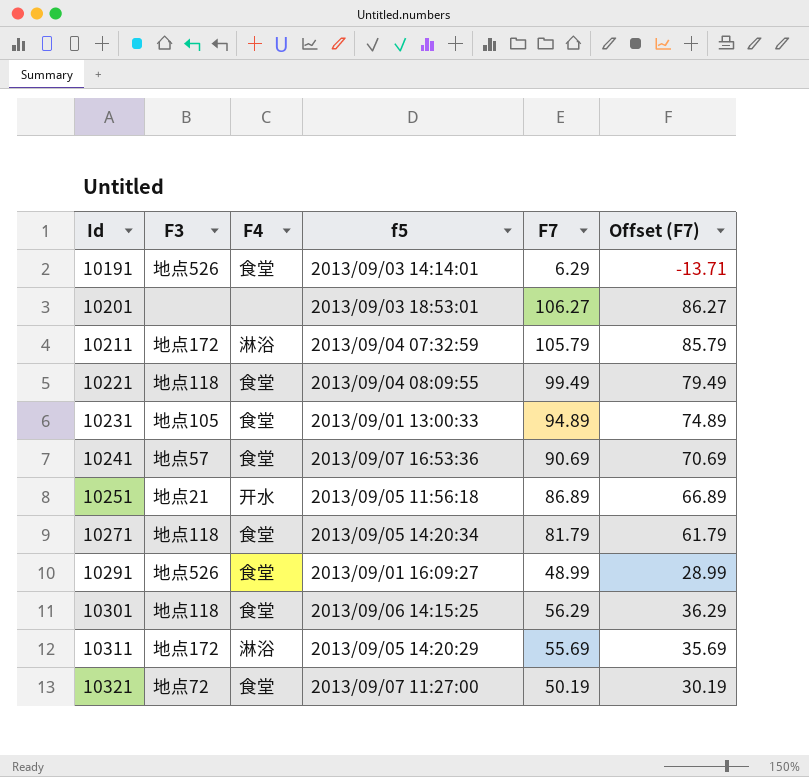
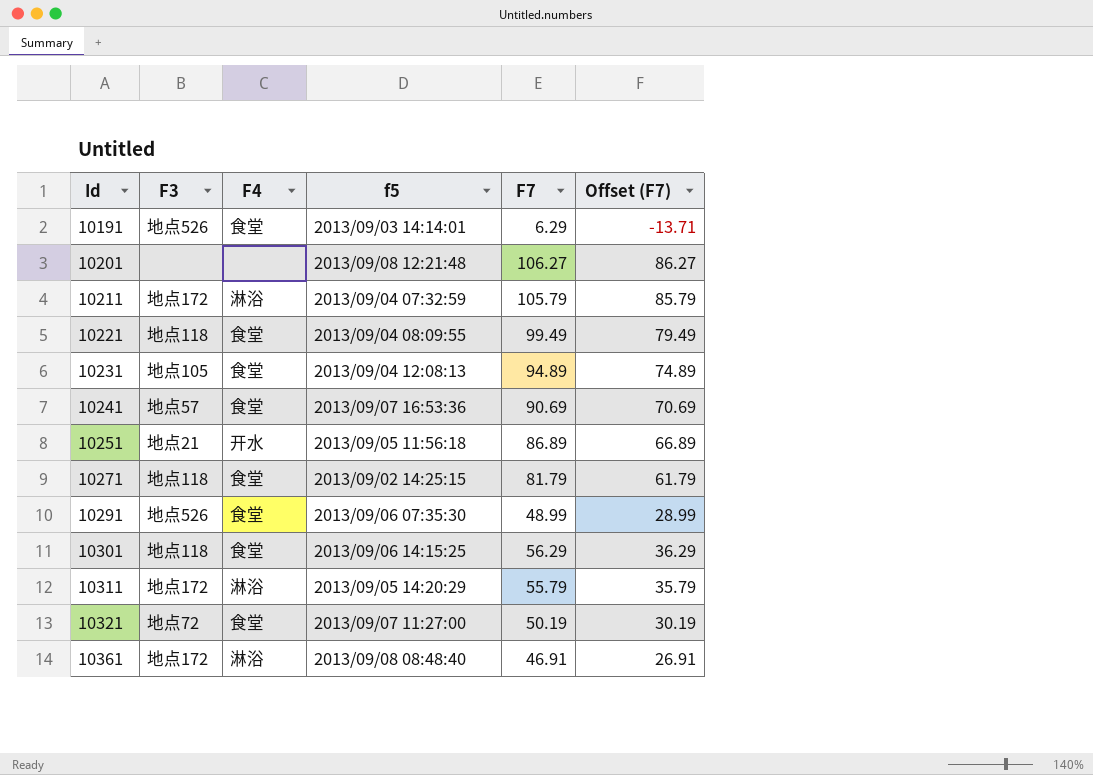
10201 | f5: 2013/09/03 18:53:01 -> 2013/09/08 12:21:48
10231 | f5: 2013/09/01 13:00:33 -> 2013/09/04 12:08:13
10271 | f5: 2013/09/05 14:20:34 -> 2013/09/02 14:25:15
10291 | f5: 2013/09/01 16:09:27 -> 2013/09/06 07:35:30
10311 | F7: 55.69 -> 55.79
10311 | Offset (F7): 35.69 -> 35.79
row 10361: none -> 地点172 | 淋浴 | 2013/09/08 08:48:40 | 46.91 | 26.91

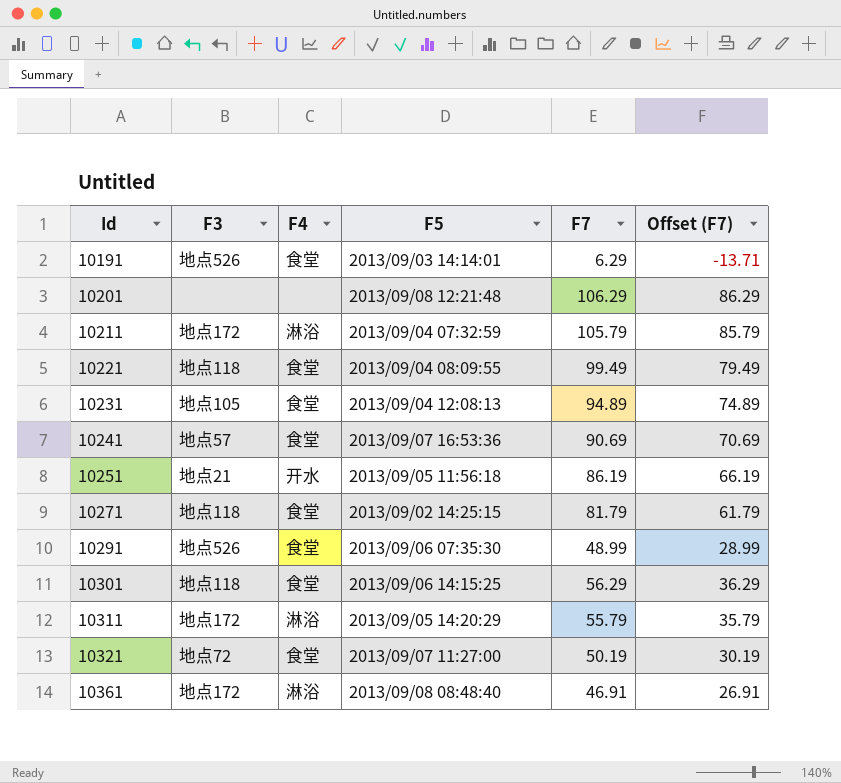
column name: f5 -> F5
10201 | F7: 106.27 -> 106.29
10201 | Offset (F7): 86.27 -> 86.29
10251 | F7: 86.89 -> 86.19
10251 | Offset (F7): 66.89 -> 66.19

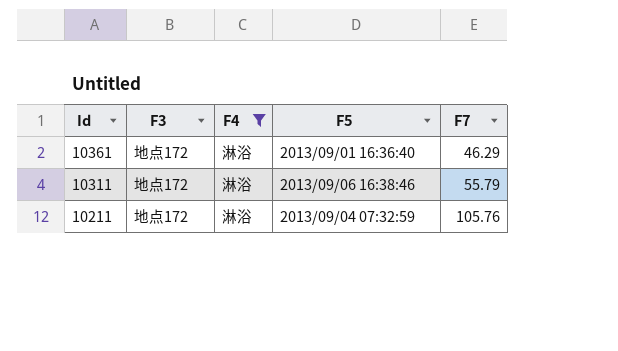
filter: none -> F4 = 淋浴
row order: Id ascending -> Id descending
column Offset (F7) | formula: [F7] - 20 -> none
10361 | F5: 2013/09/08 08:48:40 -> 2013/09/01 16:36:40
10361 | F7: 46.91 -> 46.29
10311 | F5: 2013/09/05 14:20:29 -> 2013/09/06 16:38:46
10211 | F7: 105.79 -> 105.76

